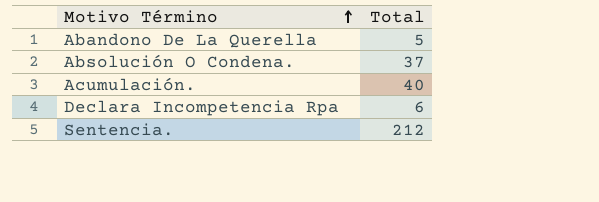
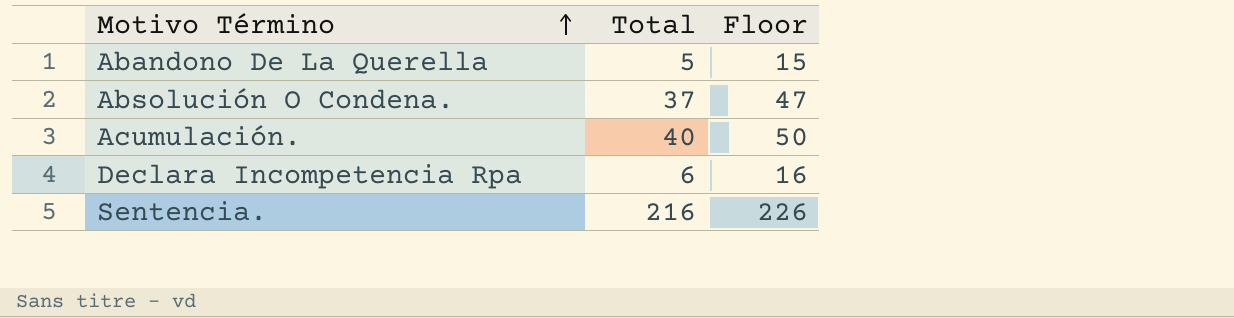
column Floor | formula: none -> [Total] + 10
Sentencia. | Total: 212 -> 216

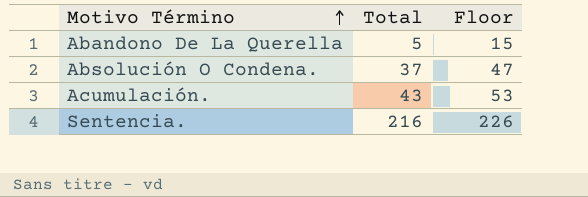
row Declara Incompetencia Rpa: 6 | 16 -> none
Acumulación. | Total: 40 -> 43
Acumulación. | Floor: 50 -> 53

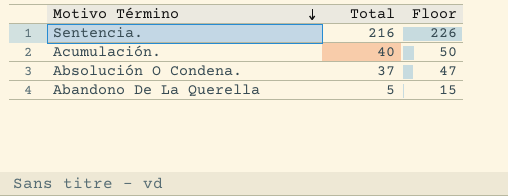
row order: Motivo Término ascending -> Motivo Término descending
Acumulación. | Total: 43 -> 40
Acumulación. | Floor: 53 -> 50

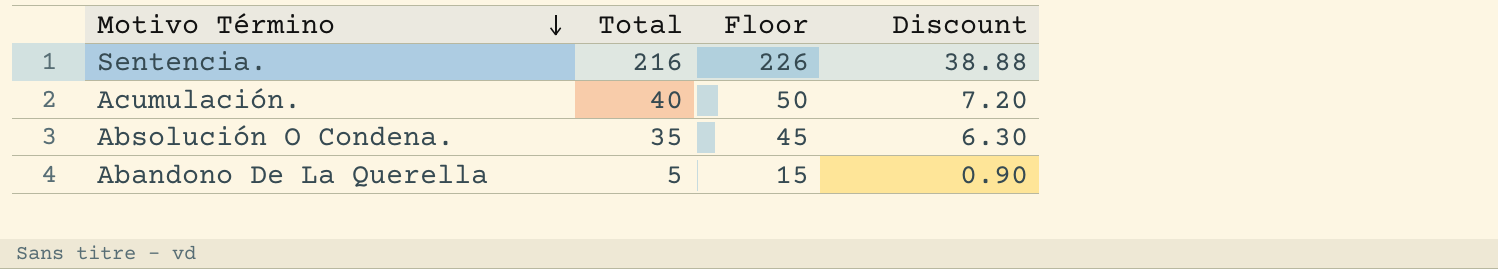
column Discount | formula: none -> [Total] * 0.18
Absolución O Condena. | Total: 37 -> 35
Absolución O Condena. | Floor: 47 -> 45

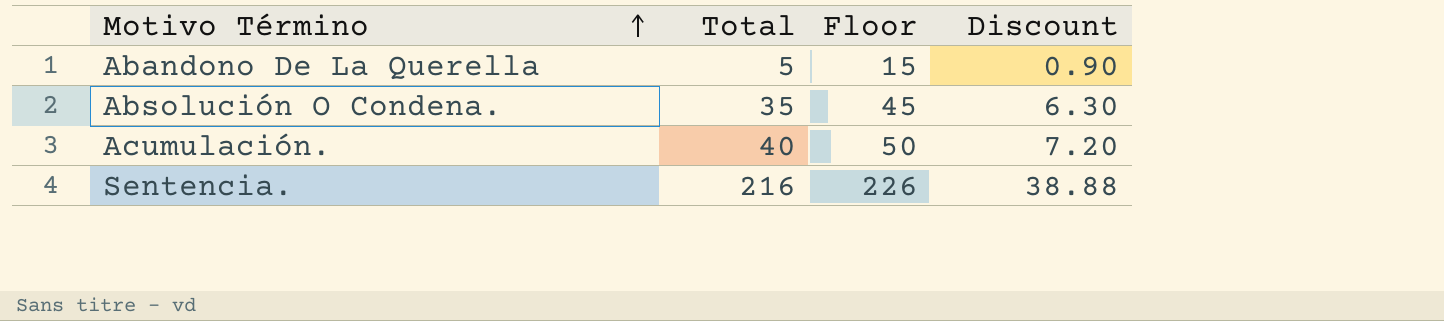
row order: Motivo Término descending -> Motivo Término ascending

